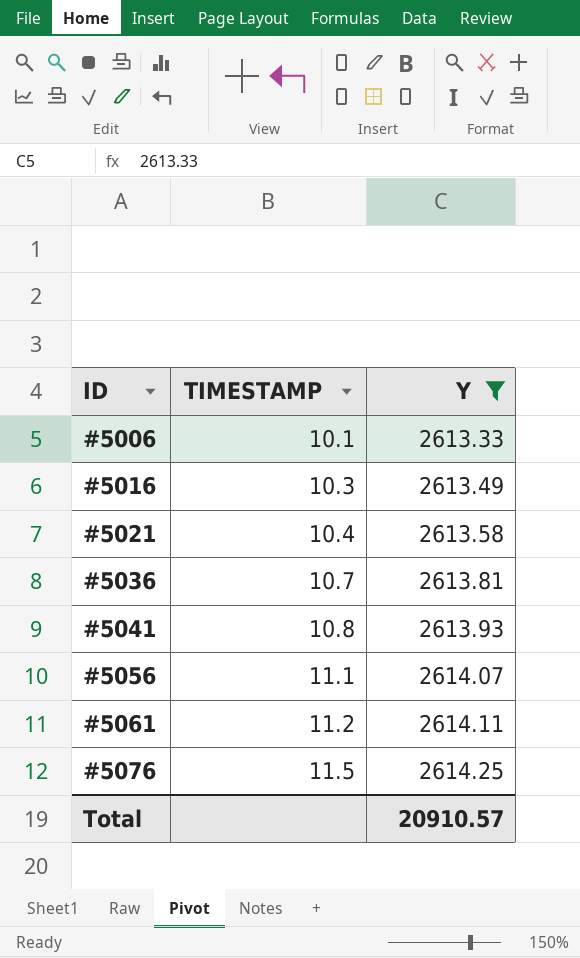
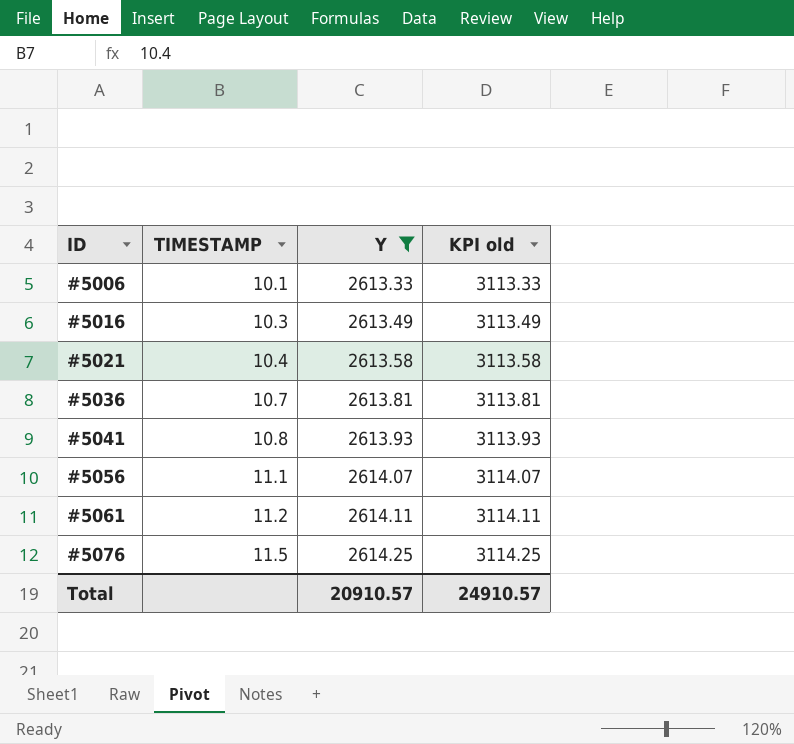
column KPI old | formula: none -> [Y] + 500

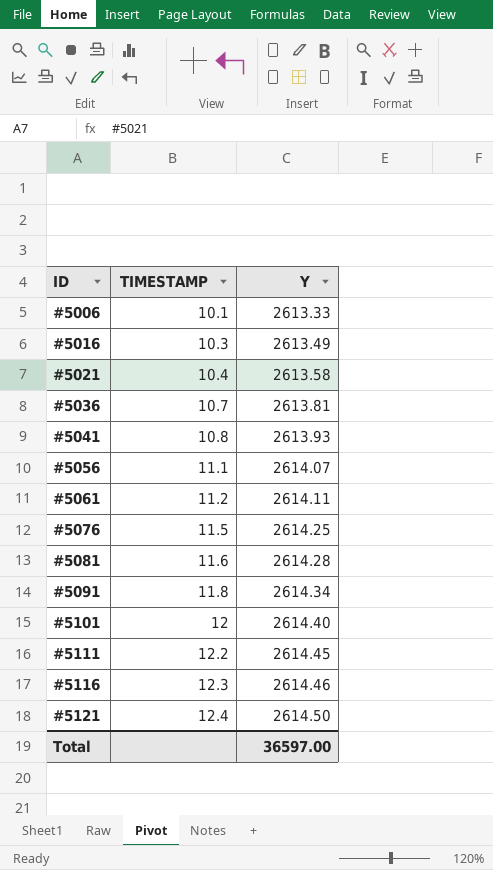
filter: Y <= 2614.25 -> none
column KPI old | formula: [Y] + 500 -> none
Total | Y: 20910.57 -> 36597.00

